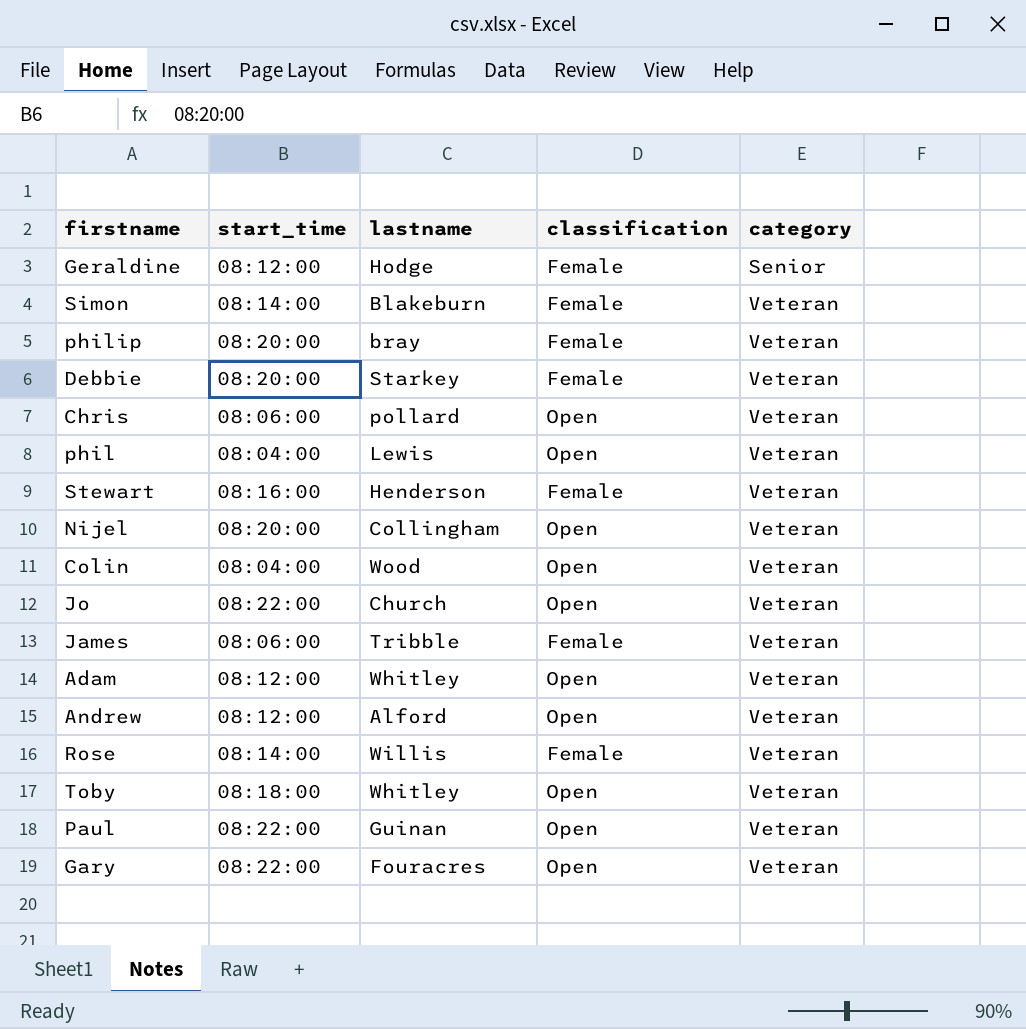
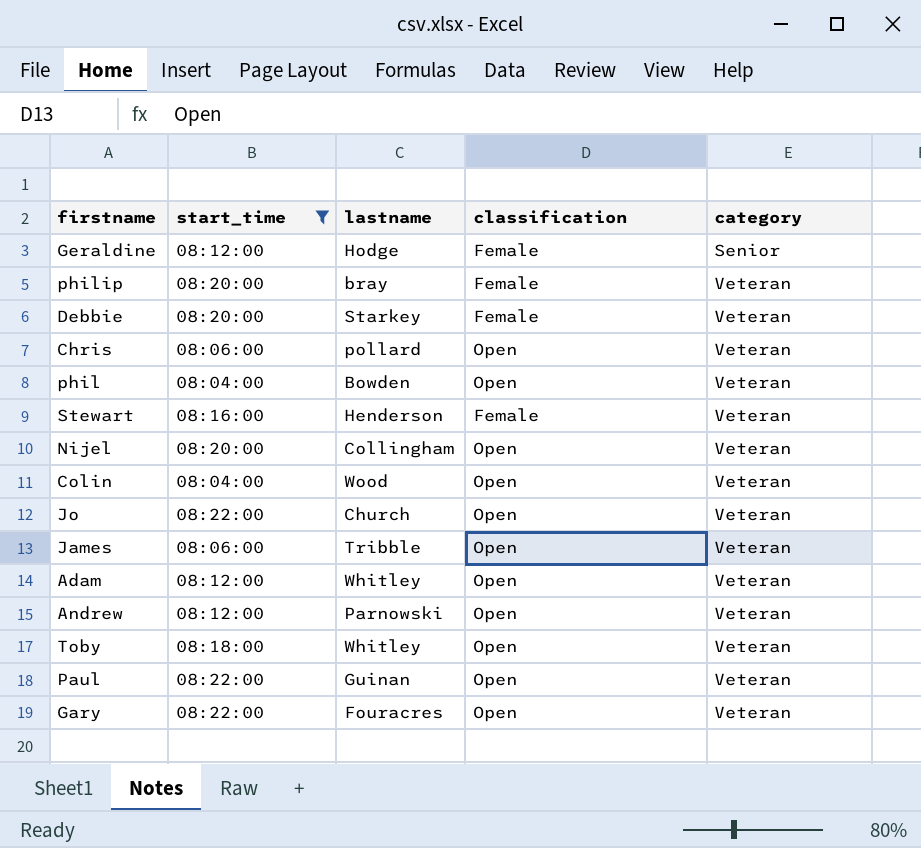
filter: none -> start_time != 08:14:00
phil | lastname: Lewis -> Bowden
James | classification: Female -> Open
Andrew | lastname: Alford -> Parnowski

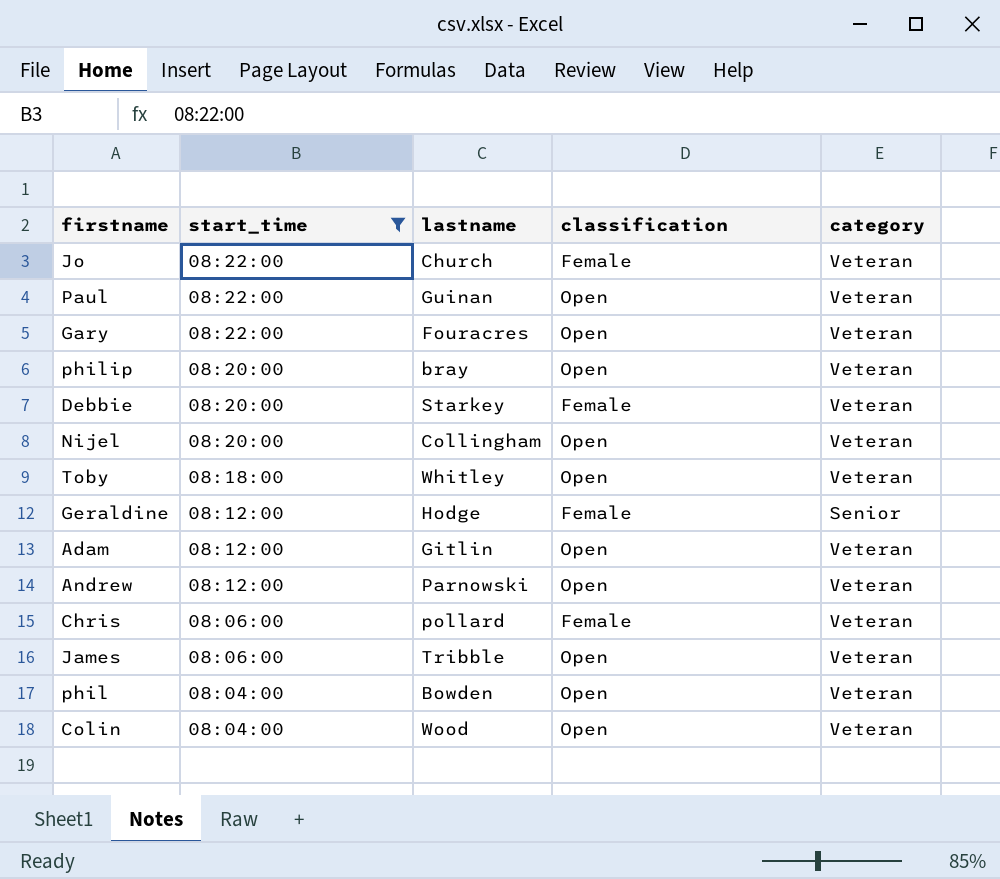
row order: category ascending -> start_time descending
row Stewart: 08:16:00 | Henderson | Female | Veteran -> none
Jo | classification: Open -> Female
philip | classification: Female -> Open
Adam | lastname: Whitley -> Gitlin
Chris | classification: Open -> Female

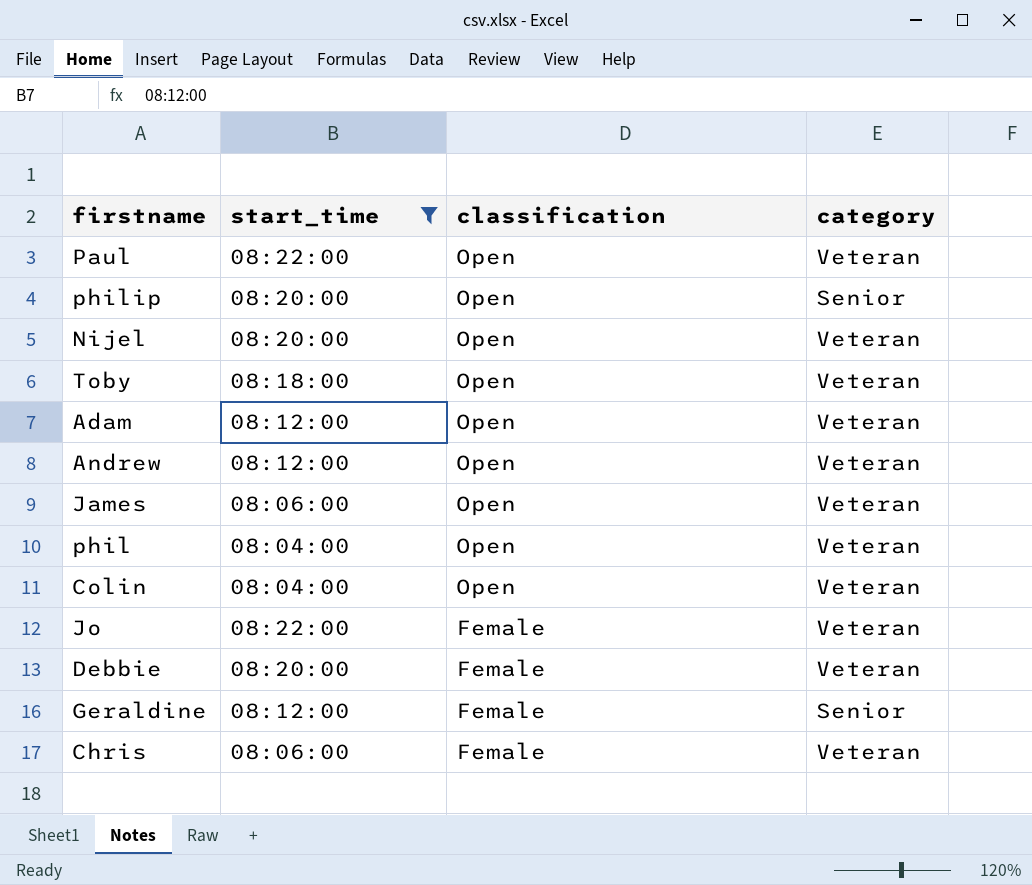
row order: start_time descending -> classification descending
column lastname | position: 3 -> none
row Gary: 08:22:00 | Fouracres | Open | Veteran -> none
philip | category: Veteran -> Senior

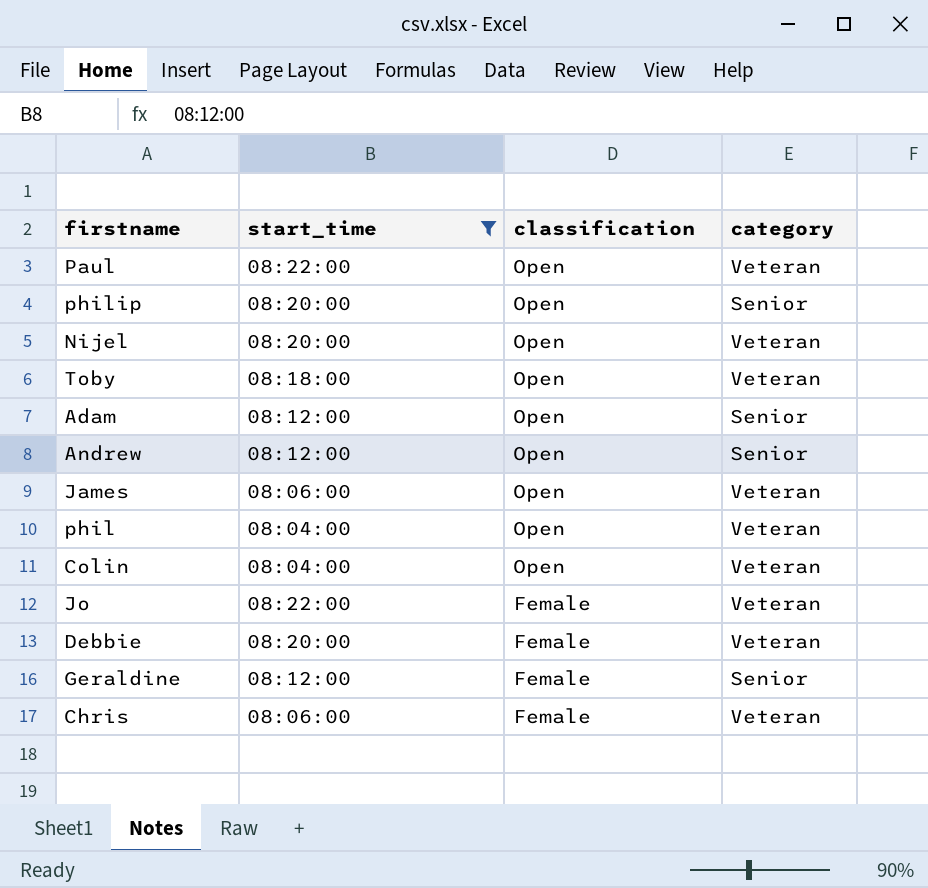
Adam | category: Veteran -> Senior
Andrew | category: Veteran -> Senior

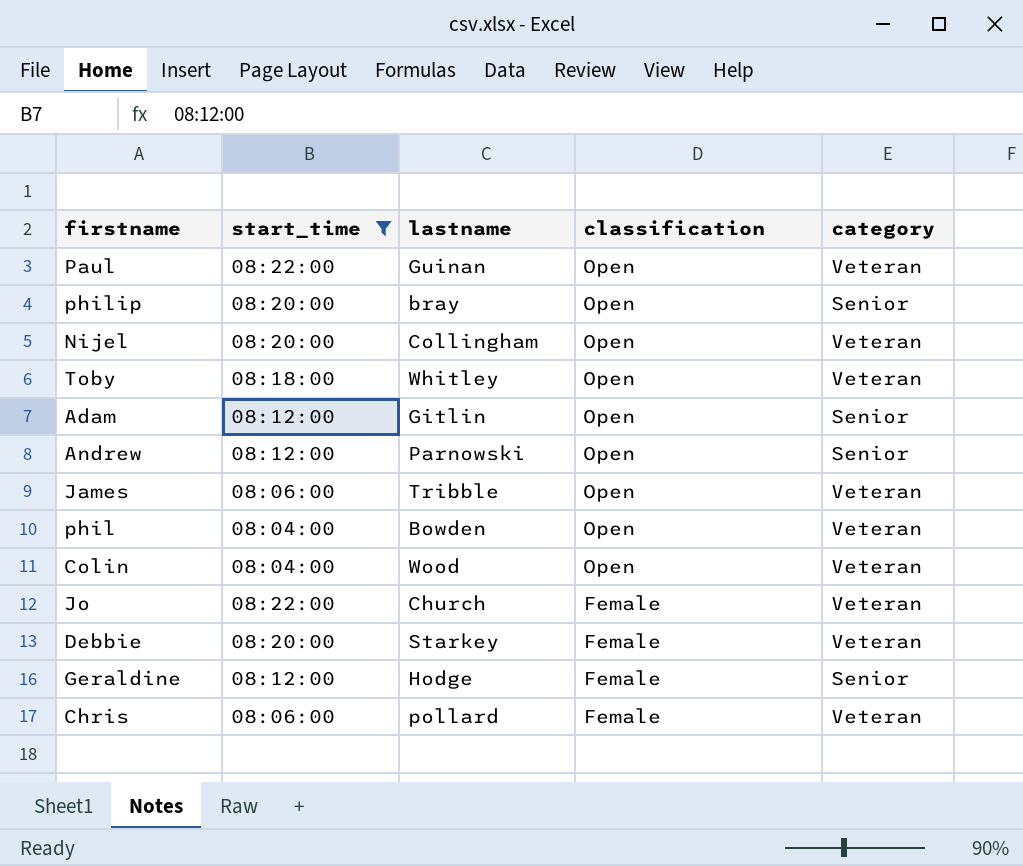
column lastname | position: none -> 3

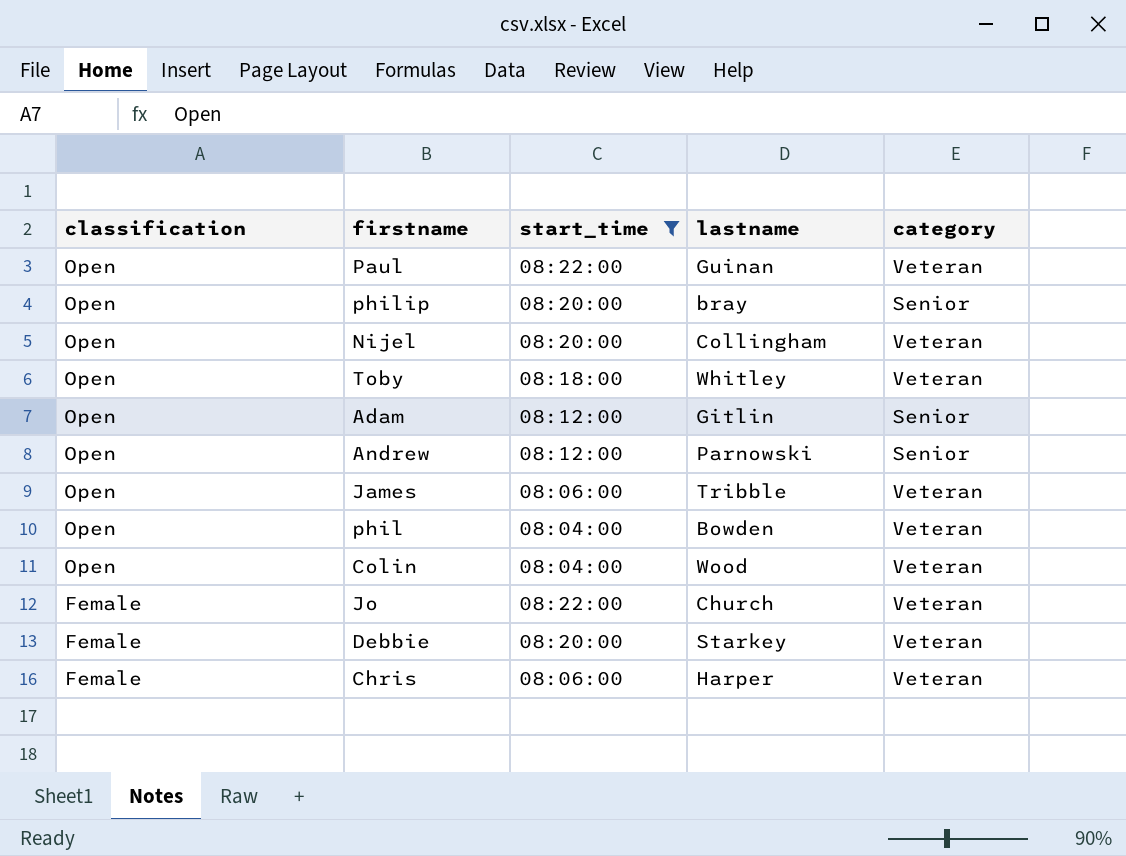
column classification | position: 4 -> 1
row Geraldine: 08:12:00 | Hodge | Female | Senior -> none
Chris | lastname: pollard -> Harper

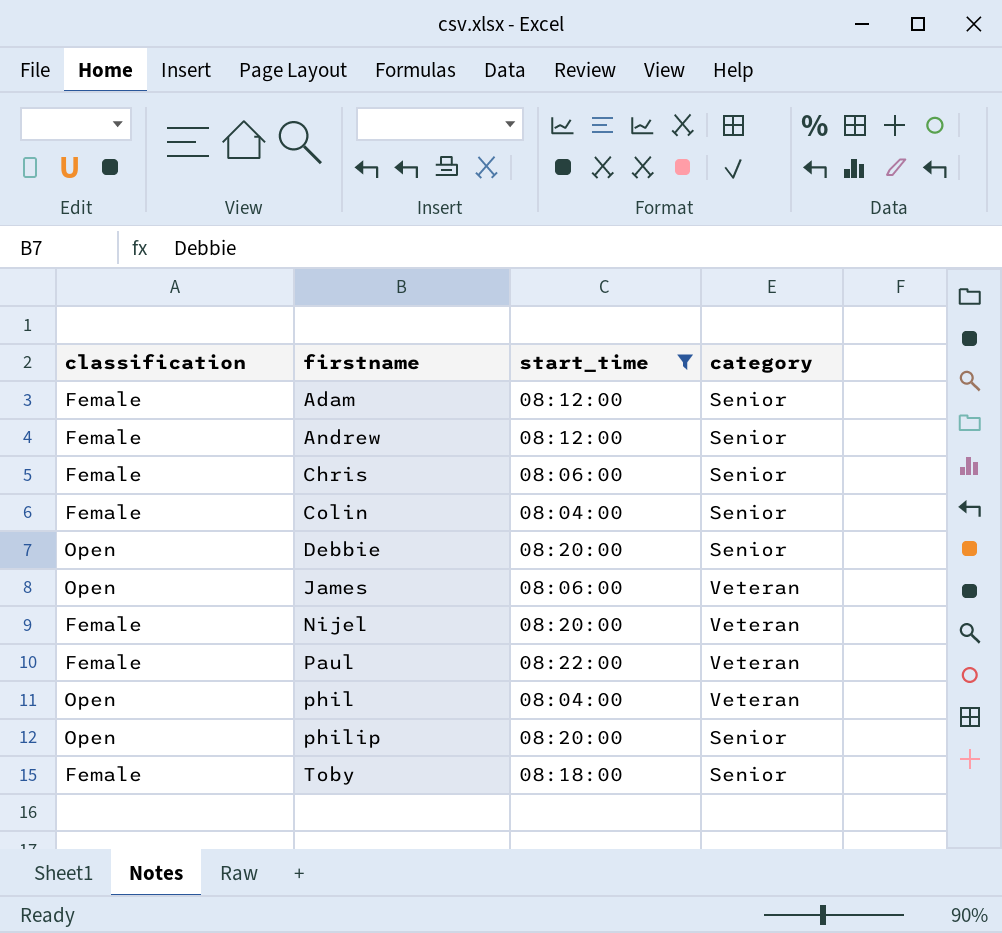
row order: classification descending -> firstname ascending
column lastname | position: 4 -> none
row Jo: Female | 08:22:00 | Church | Veteran -> none
Adam | classification: Open -> Female
Andrew | classification: Open -> Female
Chris | category: Veteran -> Senior
Colin | classification: Open -> Female
Colin | category: Veteran -> Senior
Debbie | classification: Female -> Open
Debbie | category: Veteran -> Senior
Nijel | classification: Open -> Female
Paul | classification: Open -> Female
Toby | classification: Open -> Female
Toby | category: Veteran -> Senior

